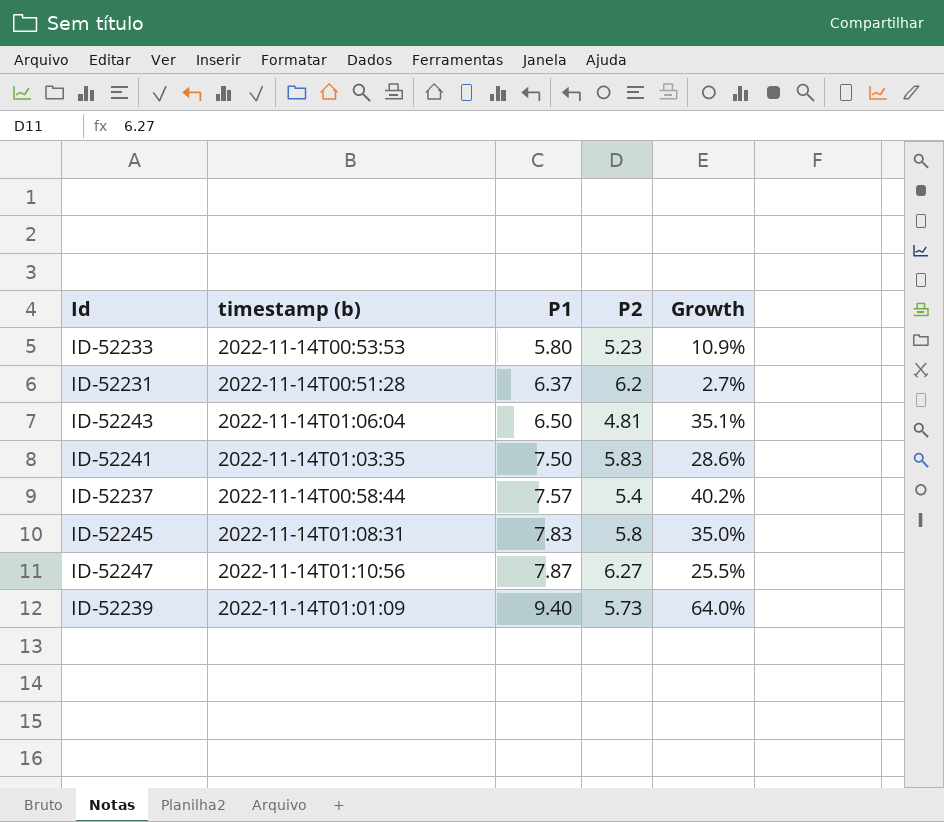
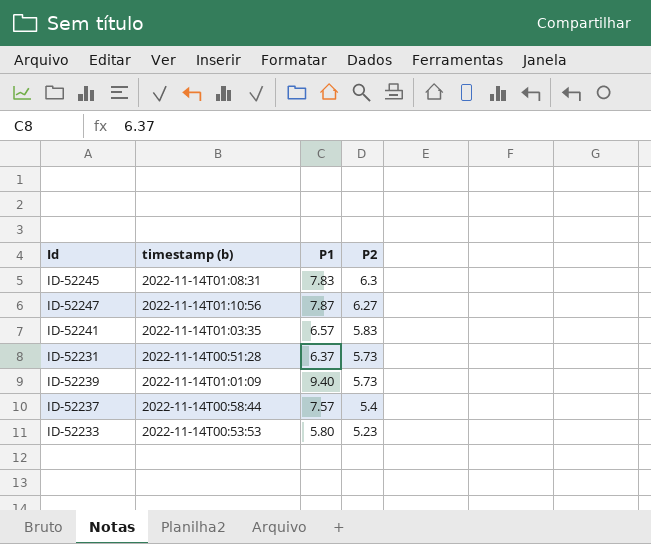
row order: P1 ascending -> P2 descending
column Growth | formula: ([P1] - [P2]) / [P2] -> none
row ID-52243: 2022-11-14T01:06:04 | 6.50 | 4.81 | 35.1% -> none
ID-52245 | P2: 5.8 -> 6.3
ID-52241 | P1: 7.50 -> 6.57
ID-52231 | P2: 6.2 -> 5.73

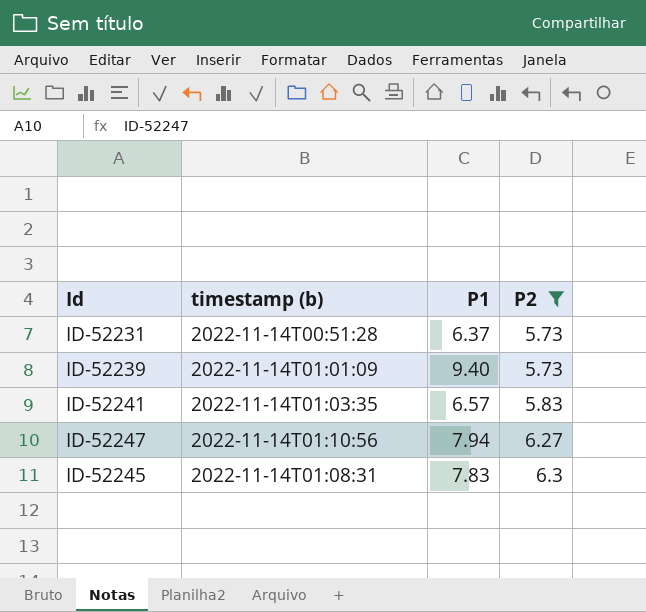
filter: none -> P2 >= 5.73
row order: P2 descending -> P2 ascending
ID-52247 | P1: 7.87 -> 7.94

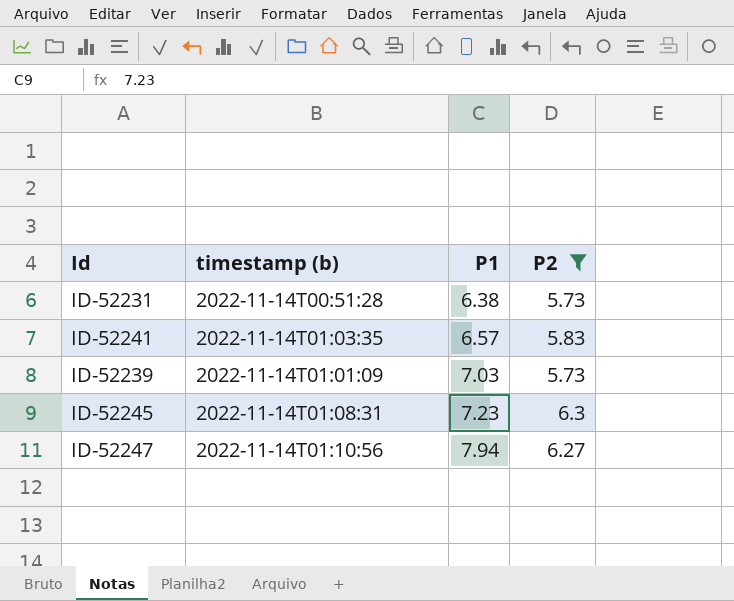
row order: P2 ascending -> P1 ascending
ID-52231 | P1: 6.37 -> 6.38
ID-52239 | P1: 9.40 -> 7.03
ID-52245 | P1: 7.83 -> 7.23

